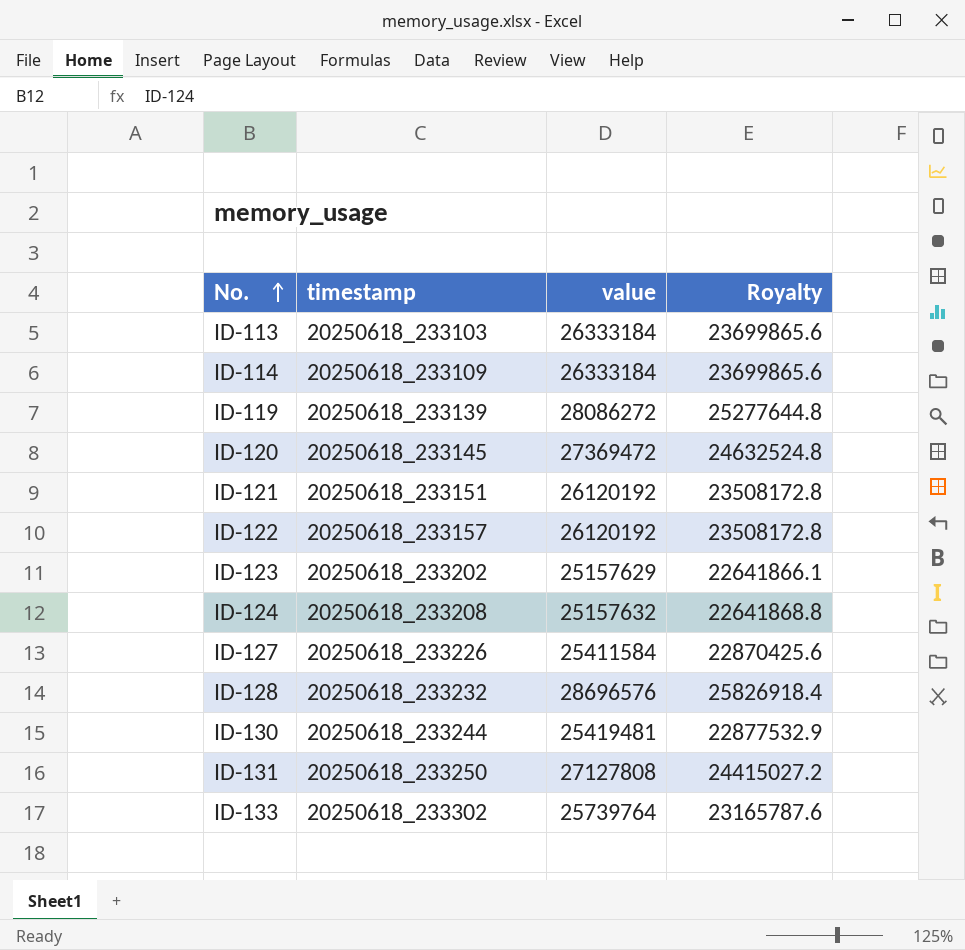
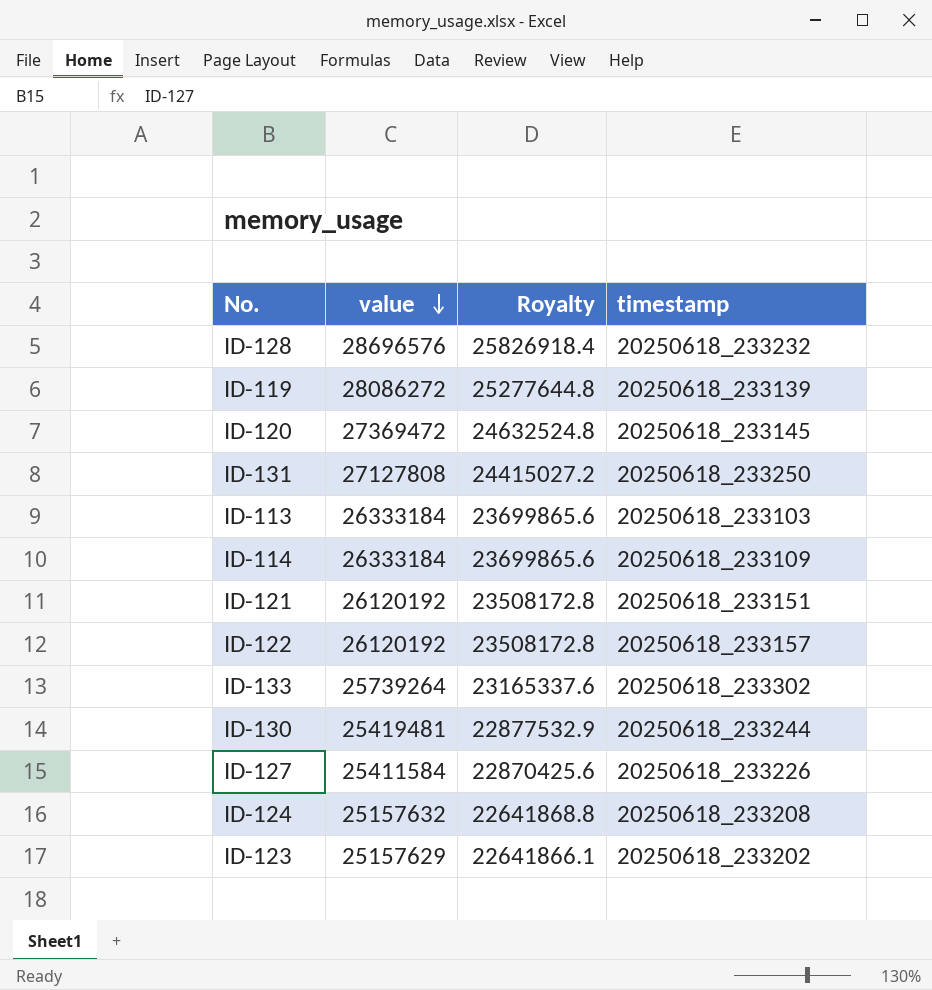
row order: No. ascending -> value descending
column timestamp | position: 2 -> 4
ID-133 | value: 25739764 -> 25739264
ID-133 | Royalty: 23165787.6 -> 23165337.6

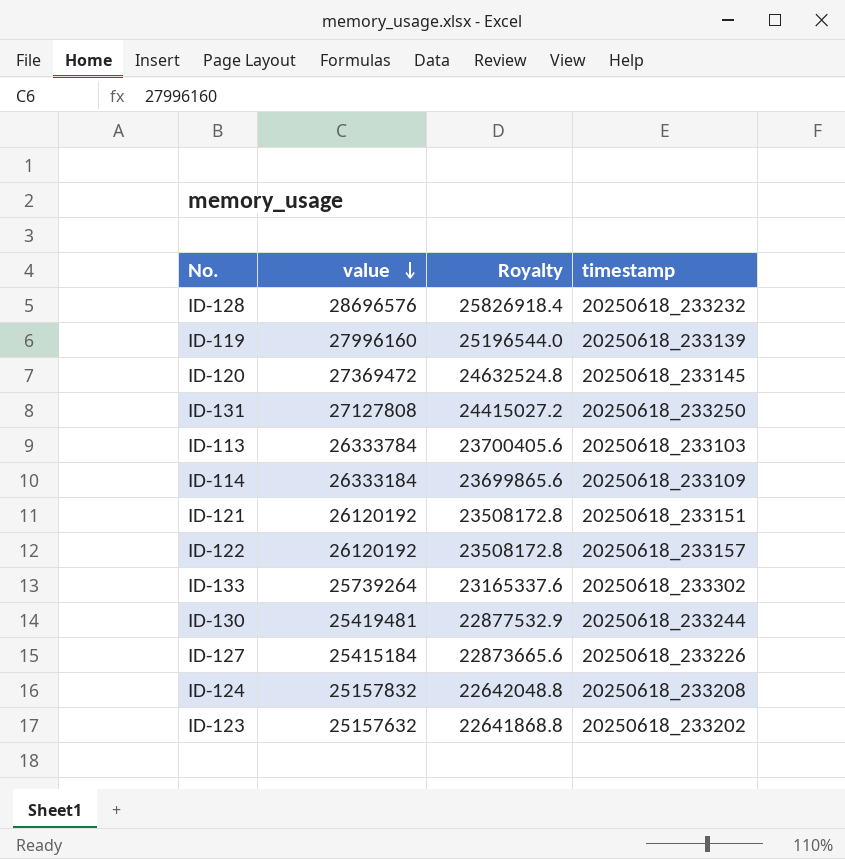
ID-119 | value: 28086272 -> 27996160
ID-119 | Royalty: 25277644.8 -> 25196544.0
ID-113 | value: 26333184 -> 26333784
ID-113 | Royalty: 23699865.6 -> 23700405.6
ID-127 | value: 25411584 -> 25415184
ID-127 | Royalty: 22870425.6 -> 22873665.6
ID-124 | value: 25157632 -> 25157832
ID-124 | Royalty: 22641868.8 -> 22642048.8
ID-123 | value: 25157629 -> 25157632
ID-123 | Royalty: 22641866.1 -> 22641868.8

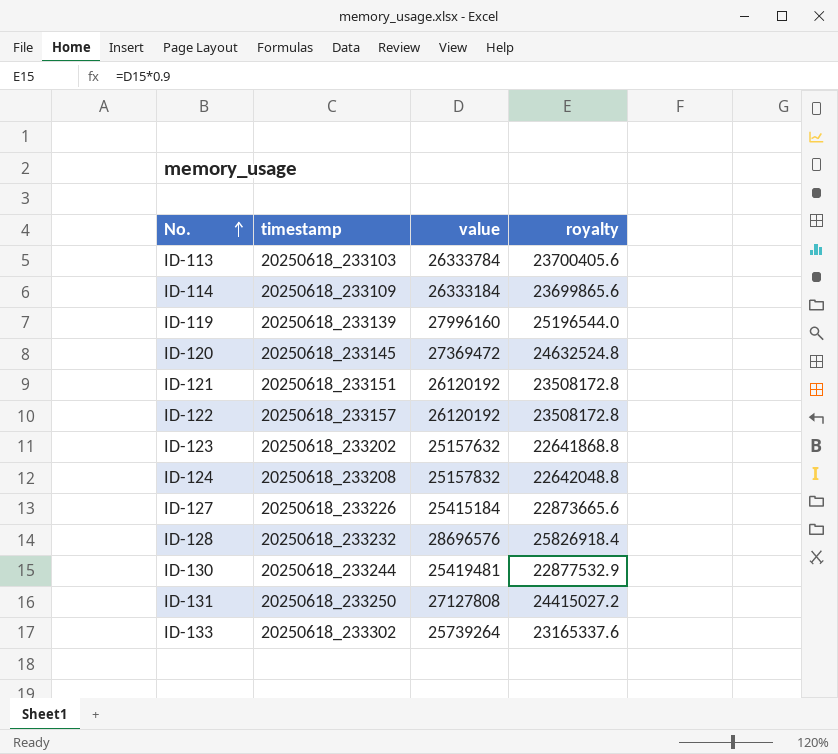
row order: value descending -> No. ascending
column timestamp | position: 4 -> 2
column name: Royalty -> royalty

